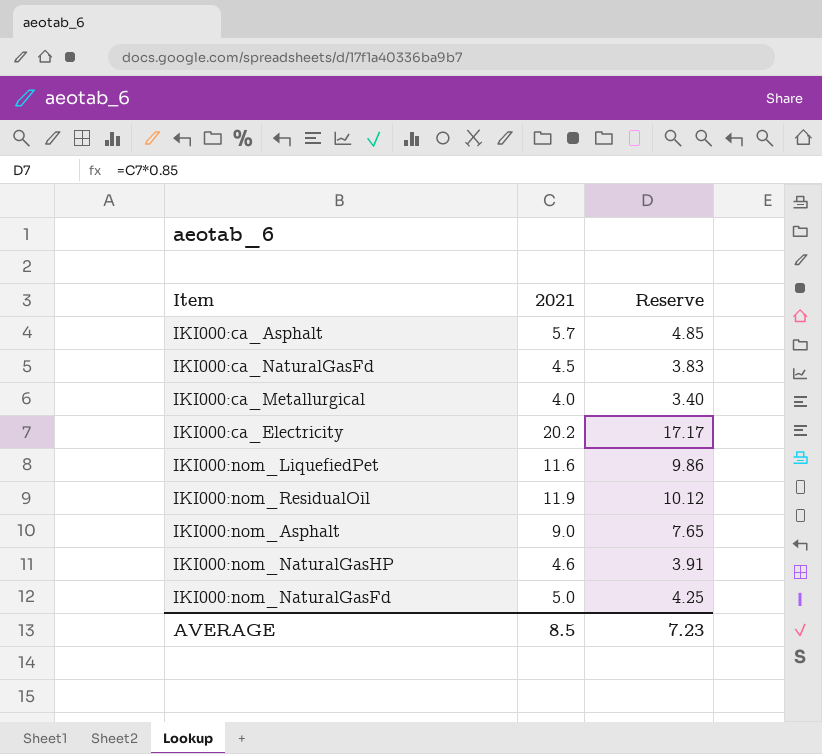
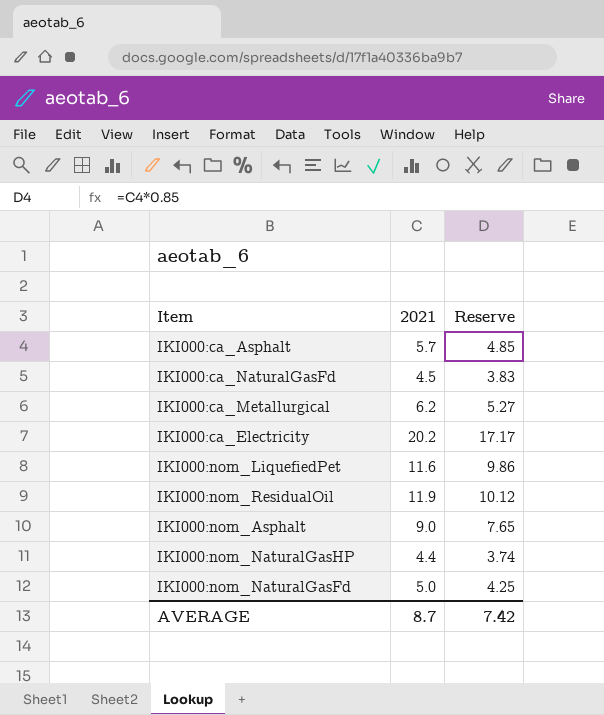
IKI000:ca_Metallurgical | 2021: 4.0 -> 6.2
IKI000:ca_Metallurgical | Reserve: 3.40 -> 5.27
IKI000:nom_NaturalGasHP | 2021: 4.6 -> 4.4
IKI000:nom_NaturalGasHP | Reserve: 3.91 -> 3.74
AVERAGE | 2021: 8.5 -> 8.7
AVERAGE | Reserve: 7.23 -> 7.42

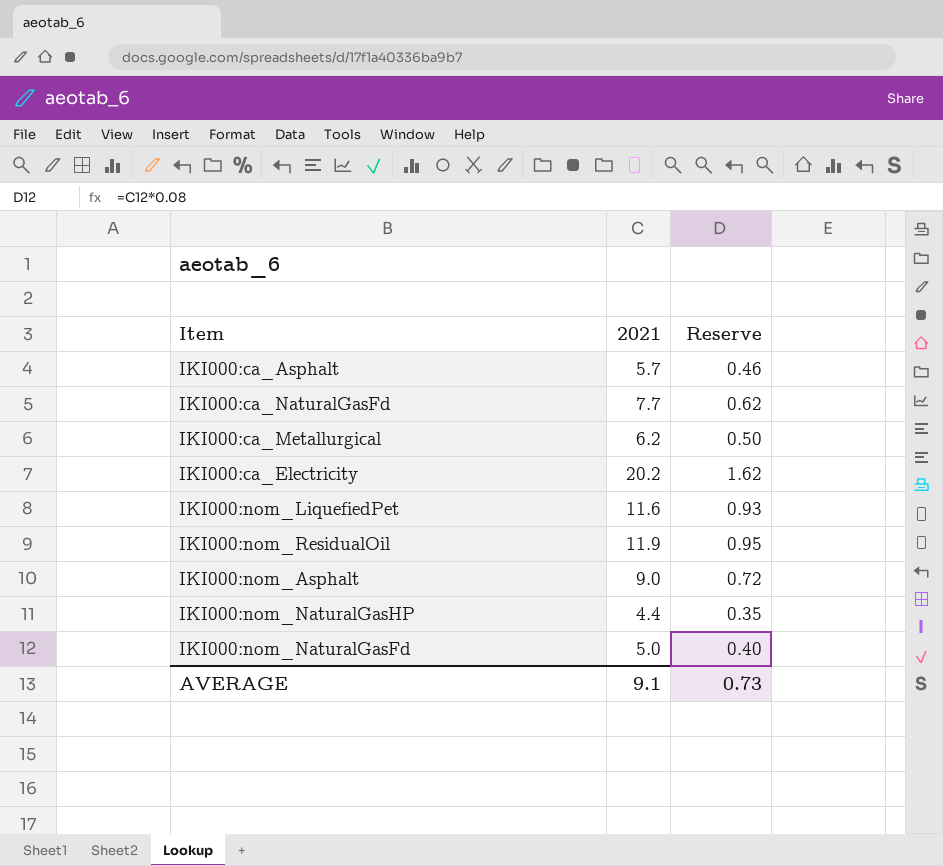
column Reserve | formula: [2021] * 0.85 -> [2021] * 0.08
IKI000:ca_NaturalGasFd | 2021: 4.5 -> 7.7
AVERAGE | 2021: 8.7 -> 9.1
AVERAGE | Reserve: 7.42 -> 0.73

